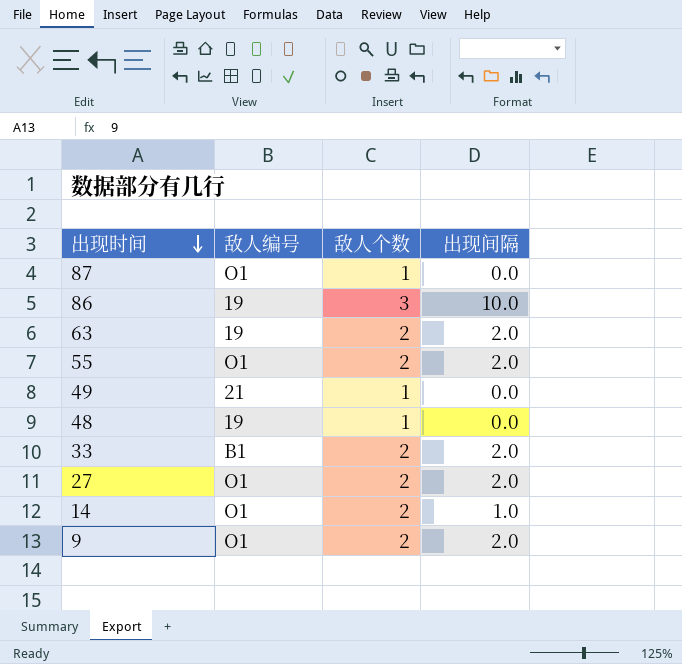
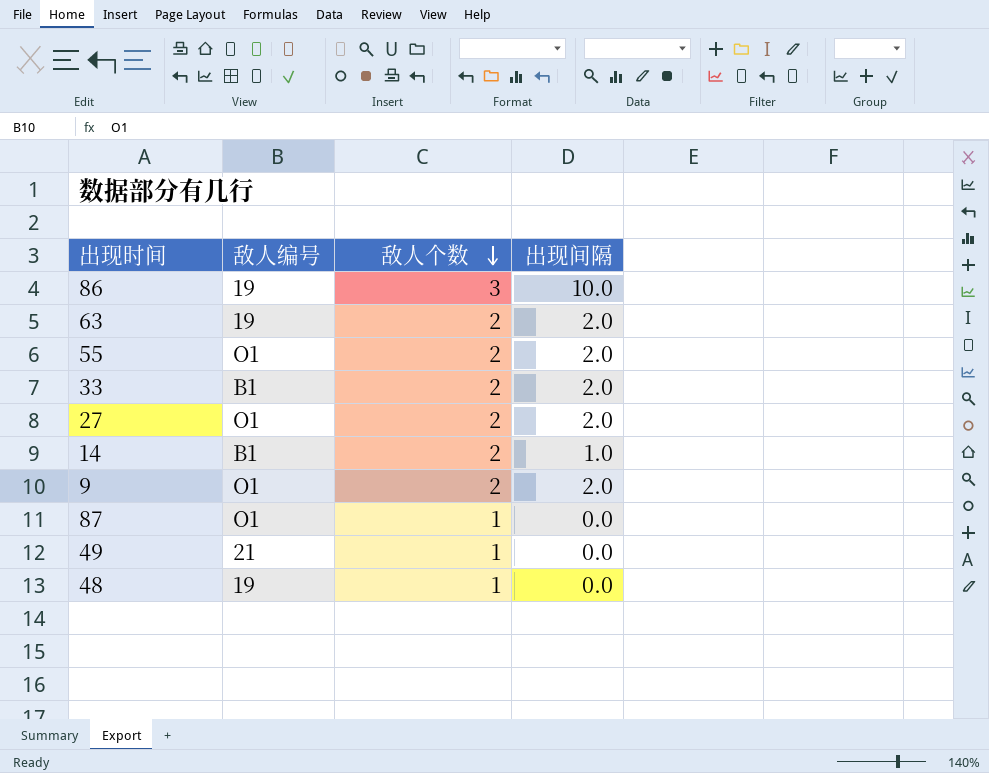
row order: 出现时间 descending -> 敌人个数 descending
14 | 敌人编号: O1 -> B1

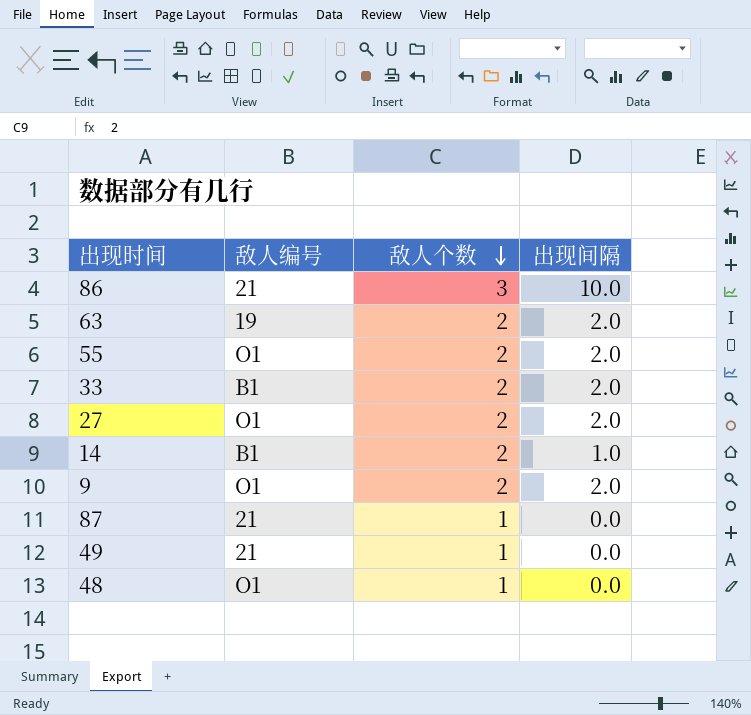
86 | 敌人编号: 19 -> 21
87 | 敌人编号: O1 -> 21
48 | 敌人编号: 19 -> O1

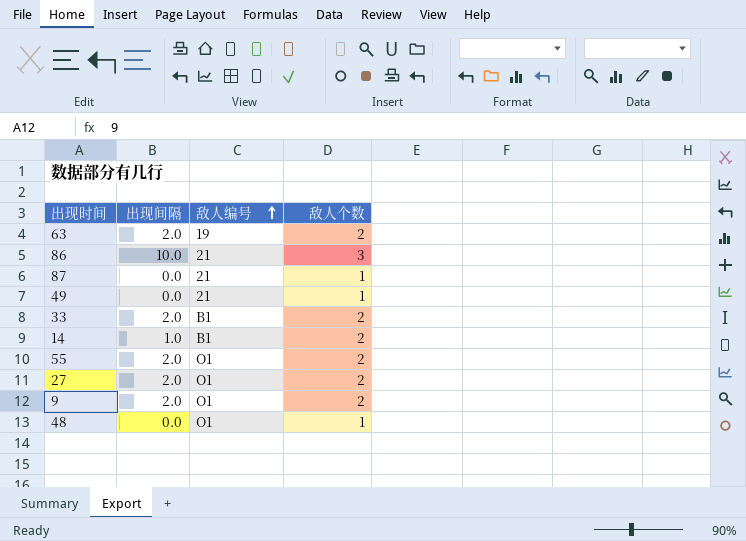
row order: 敌人个数 descending -> 敌人编号 ascending
column 出现间隔 | position: 4 -> 2

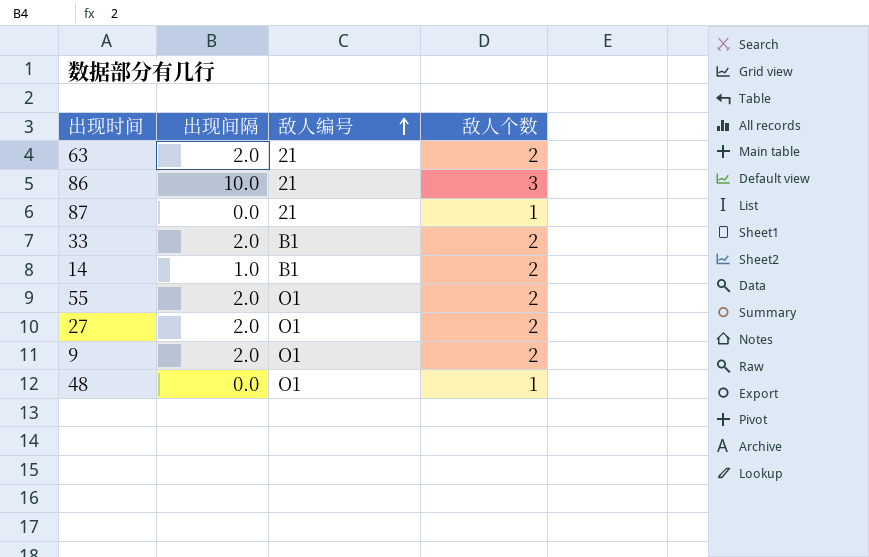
row 49: 0.0 | 21 | 1 -> none
63 | 敌人编号: 19 -> 21

